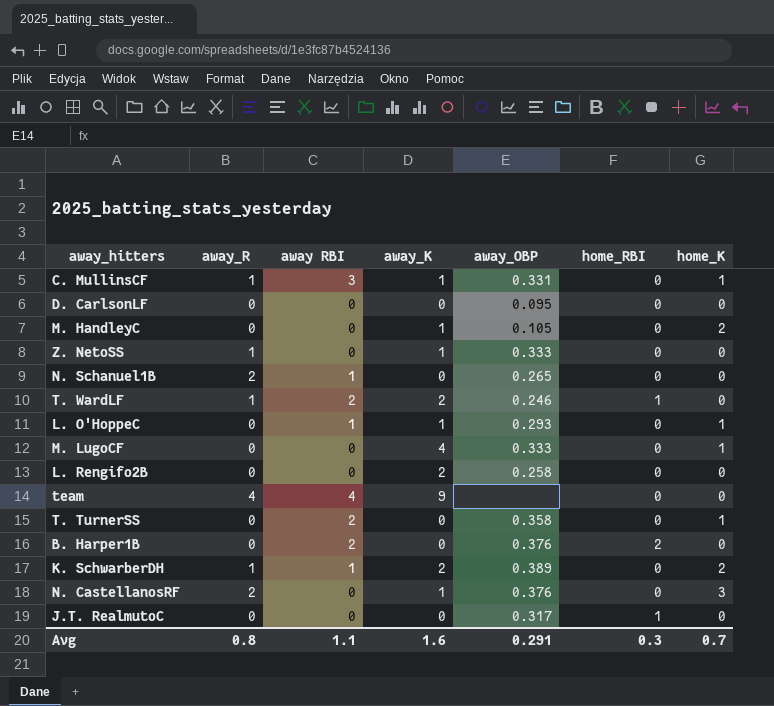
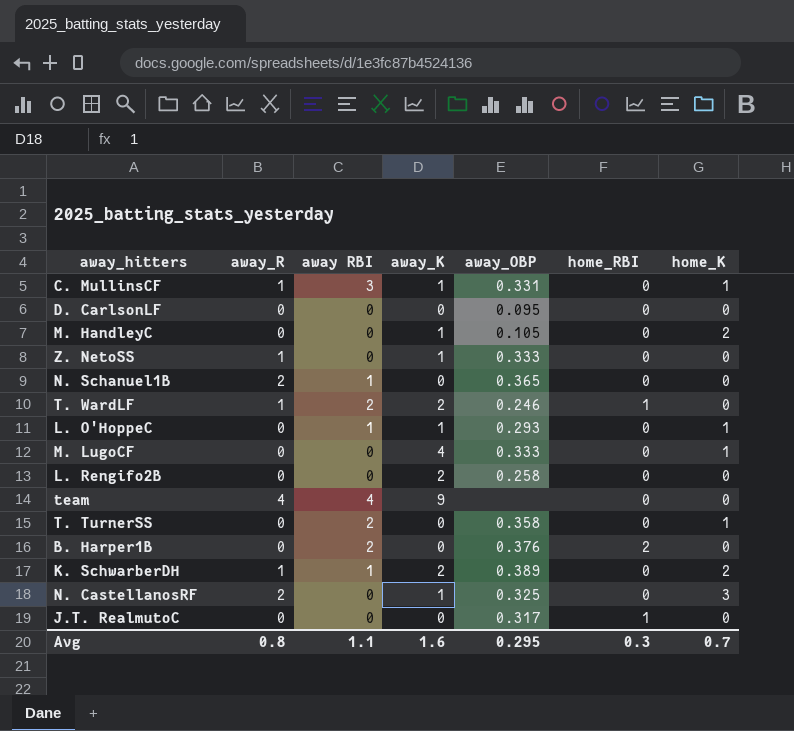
N. Schanuel1B | away_OBP: 0.265 -> 0.365
N. CastellanosRF | away_OBP: 0.376 -> 0.325
Avg | away_OBP: 0.291 -> 0.295

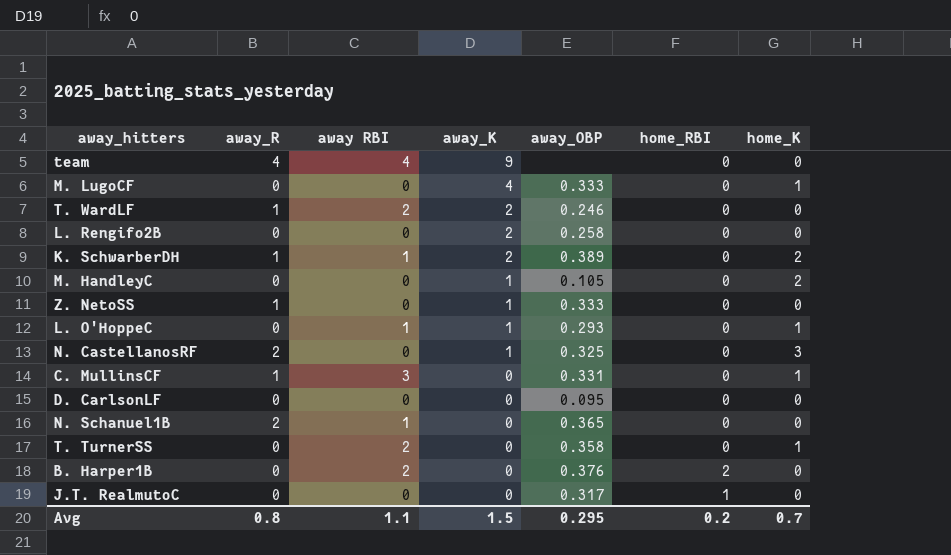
row order: none -> away_K descending
T. WardLF | home_RBI: 1 -> 0
C. MullinsCF | away_K: 1 -> 0
Avg | away_K: 1.6 -> 1.5
Avg | home_RBI: 0.3 -> 0.2

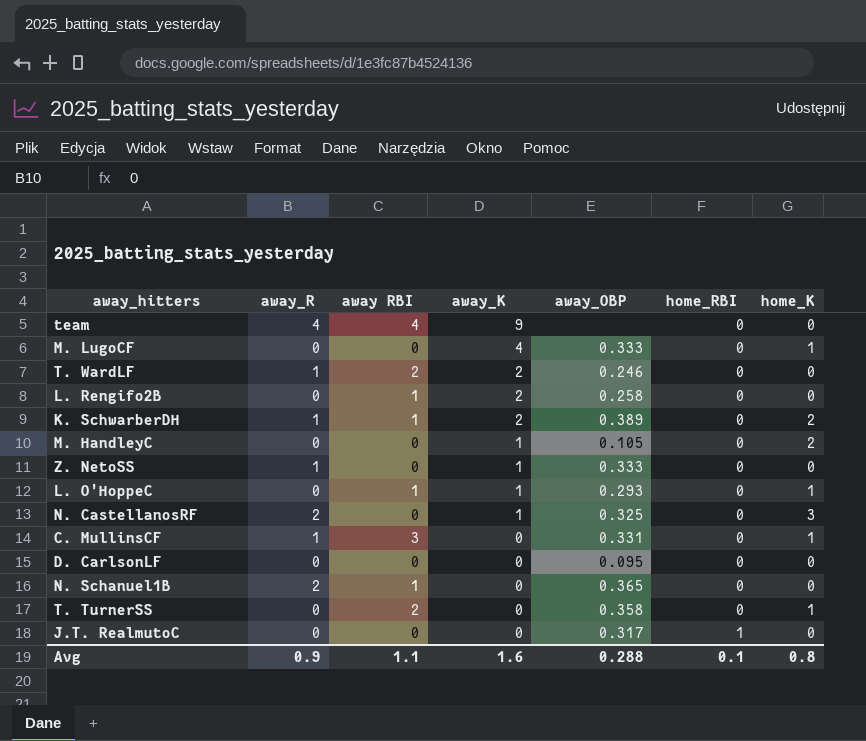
row B. Harper1B: 0 | 2 | 0 | 0.376 | 2 | 0 -> none
L. Rengifo2B | away RBI: 0 -> 1
Avg | away_R: 0.8 -> 0.9
Avg | away_K: 1.5 -> 1.6
Avg | away_OBP: 0.295 -> 0.288
Avg | home_RBI: 0.2 -> 0.1
Avg | home_K: 0.7 -> 0.8

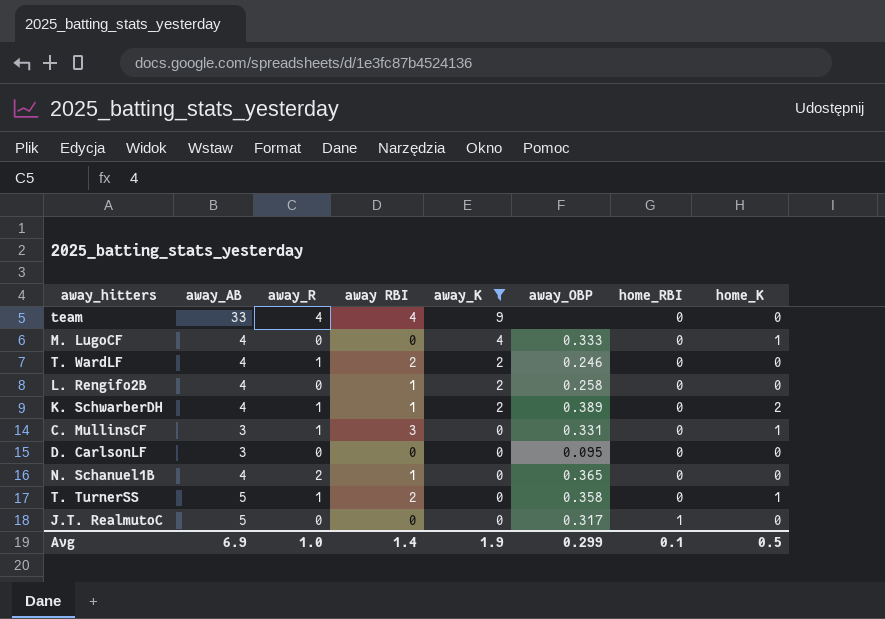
filter: none -> away_K != 1
column away_AB | position: none -> 2
T. TurnerSS | away_R: 0 -> 1
Avg | away_R: 0.9 -> 1.0
Avg | away RBI: 1.1 -> 1.4
Avg | away_K: 1.6 -> 1.9
Avg | away_OBP: 0.288 -> 0.299
Avg | home_K: 0.8 -> 0.5

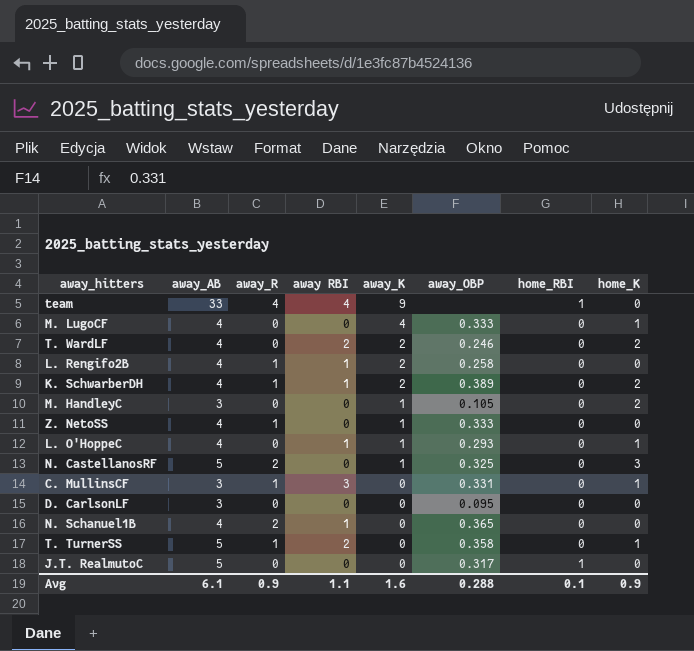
filter: away_K != 1 -> none
team | home_RBI: 0 -> 1
T. WardLF | away_R: 1 -> 0
T. WardLF | home_K: 0 -> 2
L. Rengifo2B | away_R: 0 -> 1
Avg | away_AB: 6.9 -> 6.1
Avg | away_R: 1.0 -> 0.9
Avg | away RBI: 1.4 -> 1.1
Avg | away_K: 1.9 -> 1.6
Avg | away_OBP: 0.299 -> 0.288
Avg | home_K: 0.5 -> 0.9

